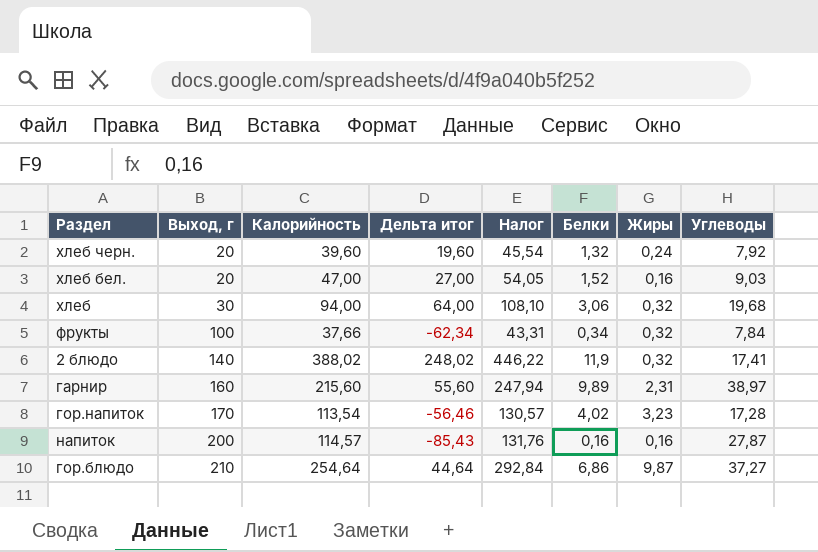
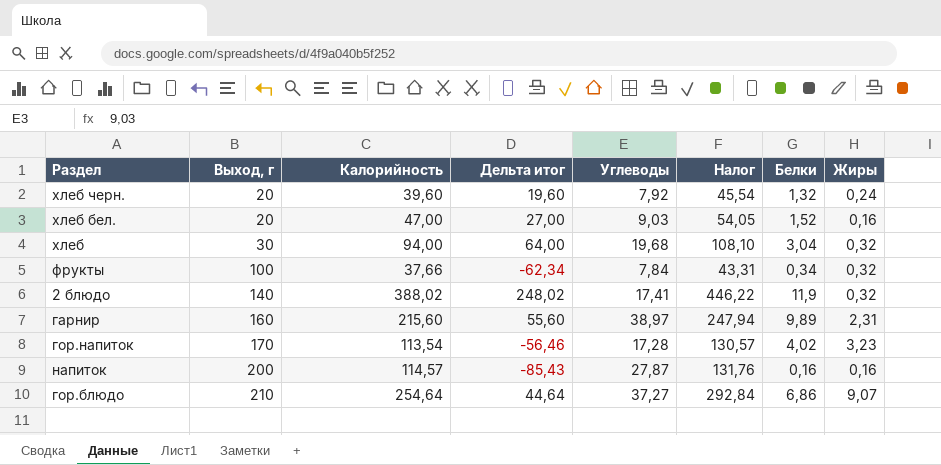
column Углеводы | position: 8 -> 5
хлеб | Белки: 3,06 -> 3,04
гор.блюдо | Жиры: 9,87 -> 9,07

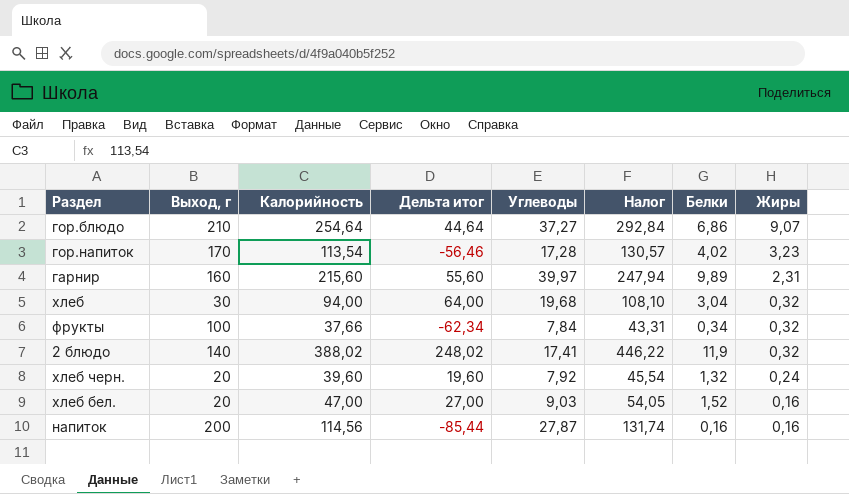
row order: Выход, г ascending -> Жиры descending
гарнир | Углеводы: 38,97 -> 39,97
напиток | Калорийность: 114,57 -> 114,56
напиток | Дельта итог: -85,43 -> -85,44
напиток | Налог: 131,76 -> 131,74

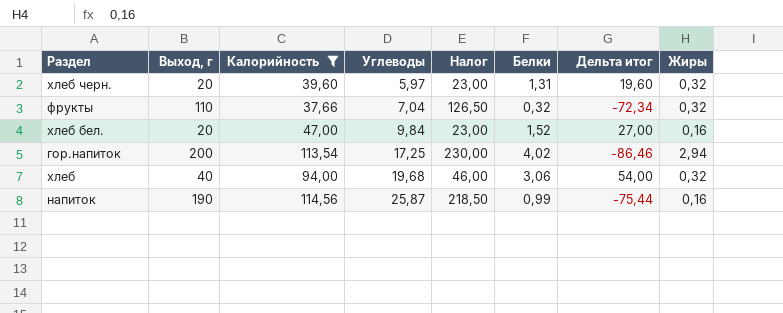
filter: none -> Калорийность <= 114,56
row order: Жиры descending -> Углеводы ascending
column Налог | formula: [Калорийность] * 1,15 -> [Выход, г] * 1,15
column Дельта итог | position: 4 -> 7
хлеб черн. | Углеводы: 7,92 -> 5,97
хлеб черн. | Белки: 1,32 -> 1,31
хлеб черн. | Жиры: 0,24 -> 0,32
фрукты | Выход, г: 100 -> 110
фрукты | Углеводы: 7,84 -> 7,04
фрукты | Белки: 0,34 -> 0,32
фрукты | Дельта итог: -62,34 -> -72,34
хлеб бел. | Углеводы: 9,03 -> 9,84
гор.напиток | Выход, г: 170 -> 200
гор.напиток | Углеводы: 17,28 -> 17,25
гор.напиток | Дельта итог: -56,46 -> -86,46
гор.напиток | Жиры: 3,23 -> 2,94
хлеб | Выход, г: 30 -> 40
хлеб | Белки: 3,04 -> 3,06
хлеб | Дельта итог: 64,00 -> 54,00
напиток | Выход, г: 200 -> 190
напиток | Углеводы: 27,87 -> 25,87
напиток | Белки: 0,16 -> 0,99
напиток | Дельта итог: -85,44 -> -75,44

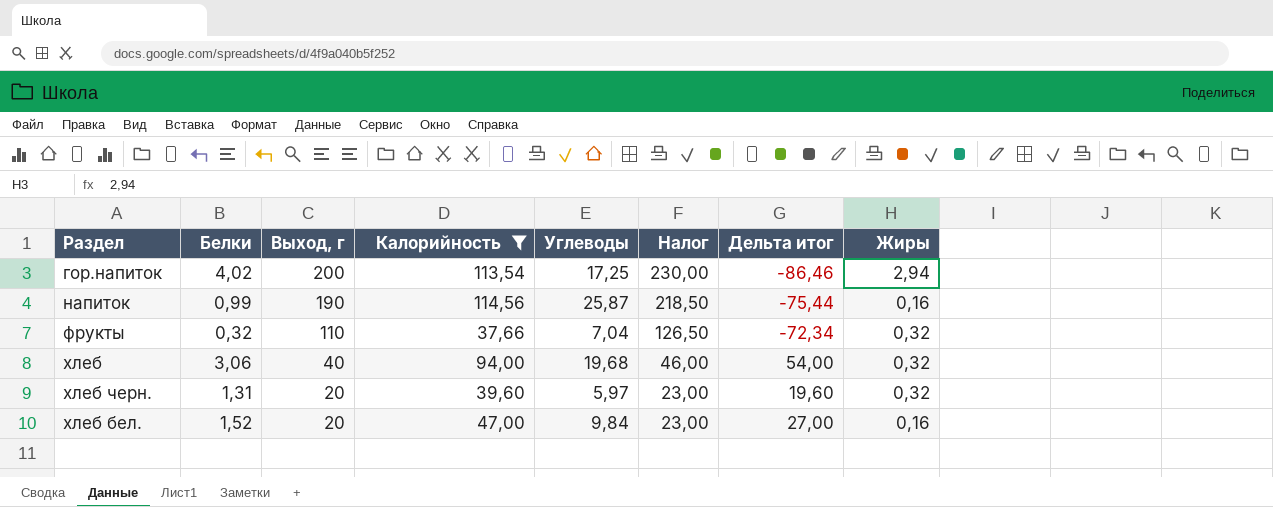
row order: Углеводы ascending -> Выход, г descending
column Белки | position: 6 -> 2

